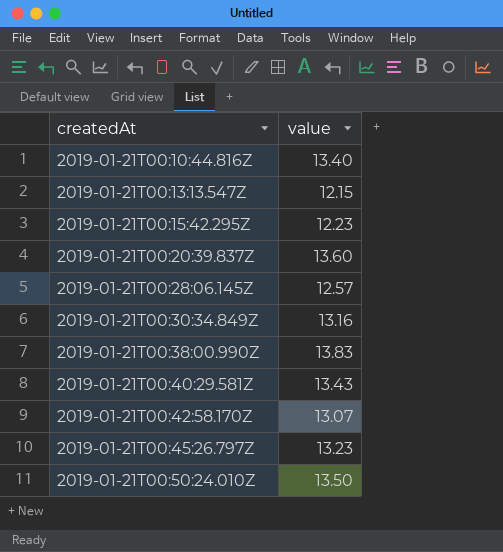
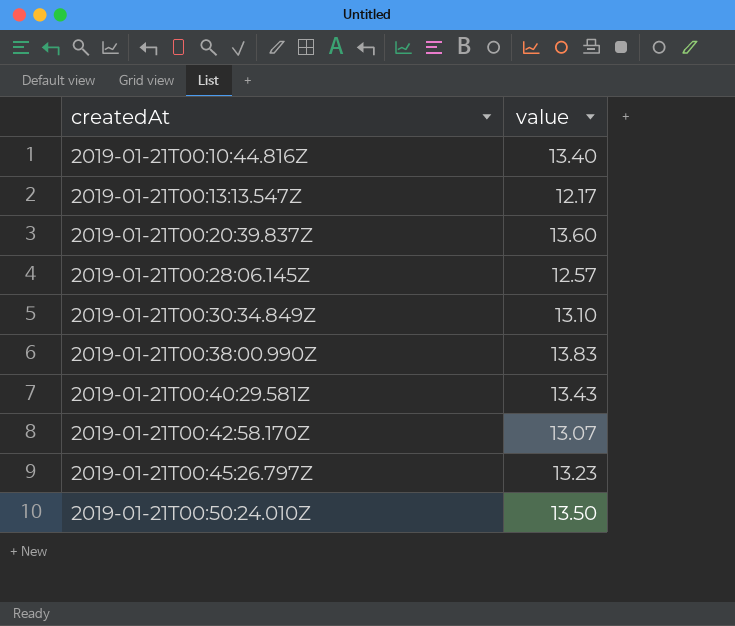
row 2019-01-21T00:15:42.295Z: 12.23 -> none
2019-01-21T00:13:13.547Z | value: 12.15 -> 12.17
2019-01-21T00:30:34.849Z | value: 13.16 -> 13.10

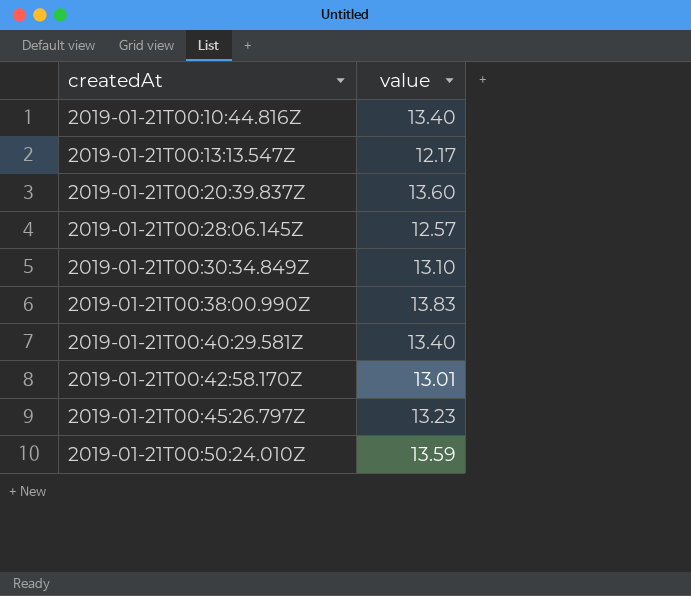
2019-01-21T00:40:29.581Z | value: 13.43 -> 13.40
2019-01-21T00:42:58.170Z | value: 13.07 -> 13.01
2019-01-21T00:50:24.010Z | value: 13.50 -> 13.59

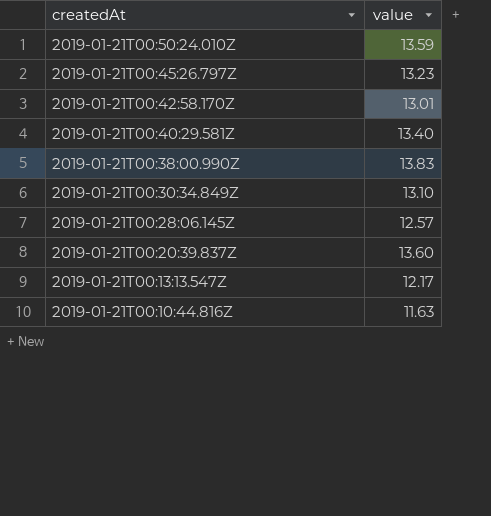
row order: createdAt ascending -> createdAt descending
2019-01-21T00:10:44.816Z | value: 13.40 -> 11.63

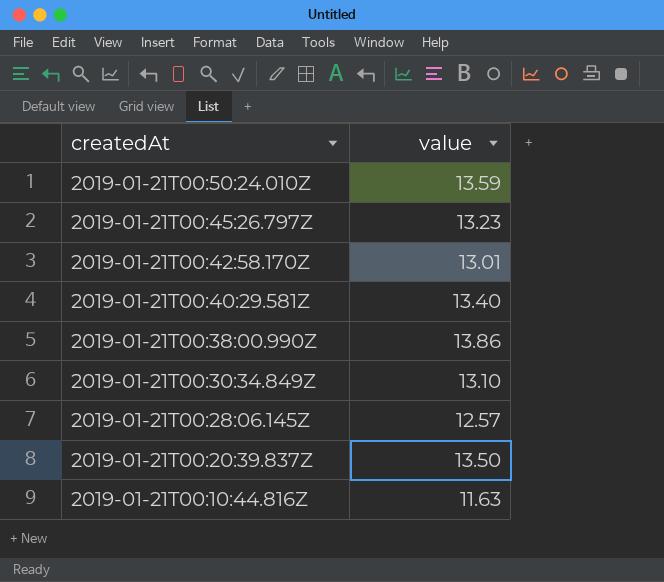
row 2019-01-21T00:13:13.547Z: 12.17 -> none
2019-01-21T00:38:00.990Z | value: 13.83 -> 13.86
2019-01-21T00:20:39.837Z | value: 13.60 -> 13.50

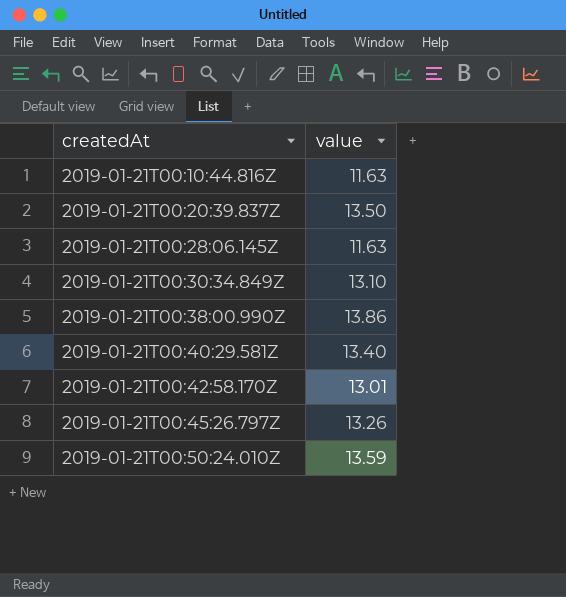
row order: createdAt descending -> createdAt ascending
2019-01-21T00:28:06.145Z | value: 12.57 -> 11.63
2019-01-21T00:45:26.797Z | value: 13.23 -> 13.26

